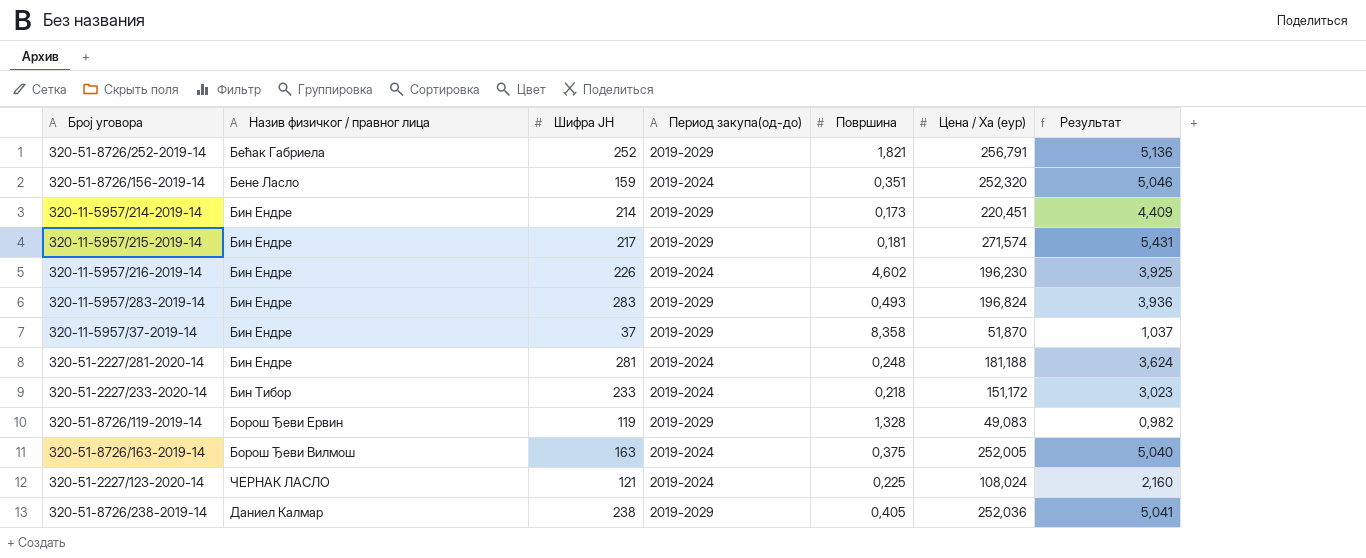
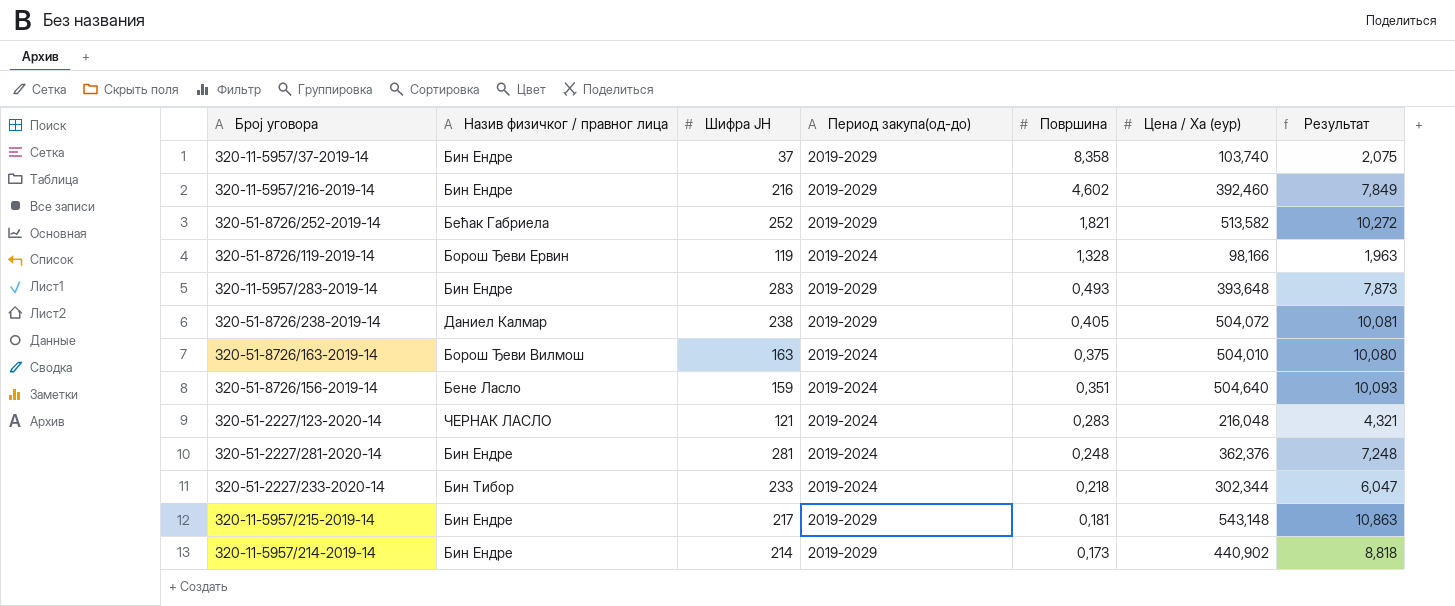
row order: none -> Површина descending
320-11-5957/37-2019-14 | Цена / Ха (еур): 51,870 -> 103,740
320-11-5957/37-2019-14 | Результат: 1,037 -> 2,075
320-11-5957/216-2019-14 | Шифра ЈН: 226 -> 216
320-11-5957/216-2019-14 | Период закупа(од-до): 2019-2024 -> 2019-2029
320-11-5957/216-2019-14 | Цена / Ха (еур): 196,230 -> 392,460
320-11-5957/216-2019-14 | Результат: 3,925 -> 7,849
320-51-8726/252-2019-14 | Цена / Ха (еур): 256,791 -> 513,582
320-51-8726/252-2019-14 | Результат: 5,136 -> 10,272
320-51-8726/119-2019-14 | Период закупа(од-до): 2019-2029 -> 2019-2024
320-51-8726/119-2019-14 | Цена / Ха (еур): 49,083 -> 98,166
320-51-8726/119-2019-14 | Результат: 0,982 -> 1,963
320-11-5957/283-2019-14 | Цена / Ха (еур): 196,824 -> 393,648
320-11-5957/283-2019-14 | Результат: 3,936 -> 7,873
320-51-8726/238-2019-14 | Цена / Ха (еур): 252,036 -> 504,072
320-51-8726/238-2019-14 | Результат: 5,041 -> 10,081
320-51-8726/163-2019-14 | Цена / Ха (еур): 252,005 -> 504,010
320-51-8726/163-2019-14 | Результат: 5,040 -> 10,080
320-51-8726/156-2019-14 | Цена / Ха (еур): 252,320 -> 504,640
320-51-8726/156-2019-14 | Результат: 5,046 -> 10,093
320-51-2227/123-2020-14 | Површина: 0,225 -> 0,283
320-51-2227/123-2020-14 | Цена / Ха (еур): 108,024 -> 216,048
320-51-2227/123-2020-14 | Результат: 2,160 -> 4,321
320-51-2227/281-2020-14 | Цена / Ха (еур): 181,188 -> 362,376
320-51-2227/281-2020-14 | Результат: 3,624 -> 7,248
320-51-2227/233-2020-14 | Цена / Ха (еур): 151,172 -> 302,344
320-51-2227/233-2020-14 | Результат: 3,023 -> 6,047
320-11-5957/215-2019-14 | Цена / Ха (еур): 271,574 -> 543,148
320-11-5957/215-2019-14 | Результат: 5,431 -> 10,863
320-11-5957/214-2019-14 | Цена / Ха (еур): 220,451 -> 440,902
320-11-5957/214-2019-14 | Результат: 4,409 -> 8,818

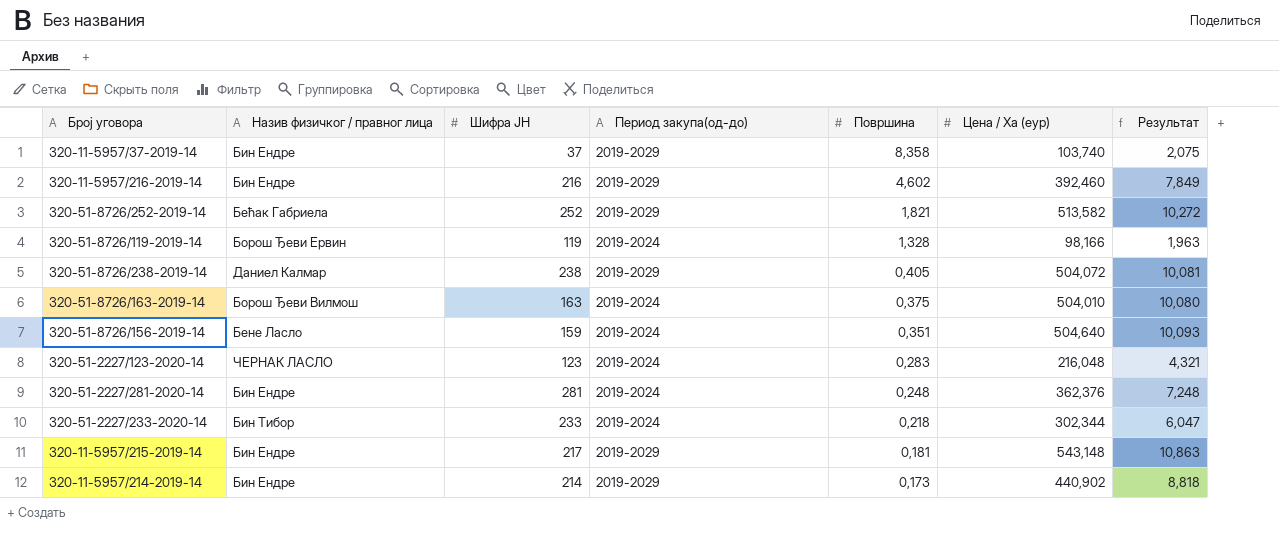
row 320-11-5957/283-2019-14: Бин Ендре | 283 | 2019-2029 | 0,493 | 393,648 | 7,873 -> none
320-51-2227/123-2020-14 | Шифра ЈН: 121 -> 123

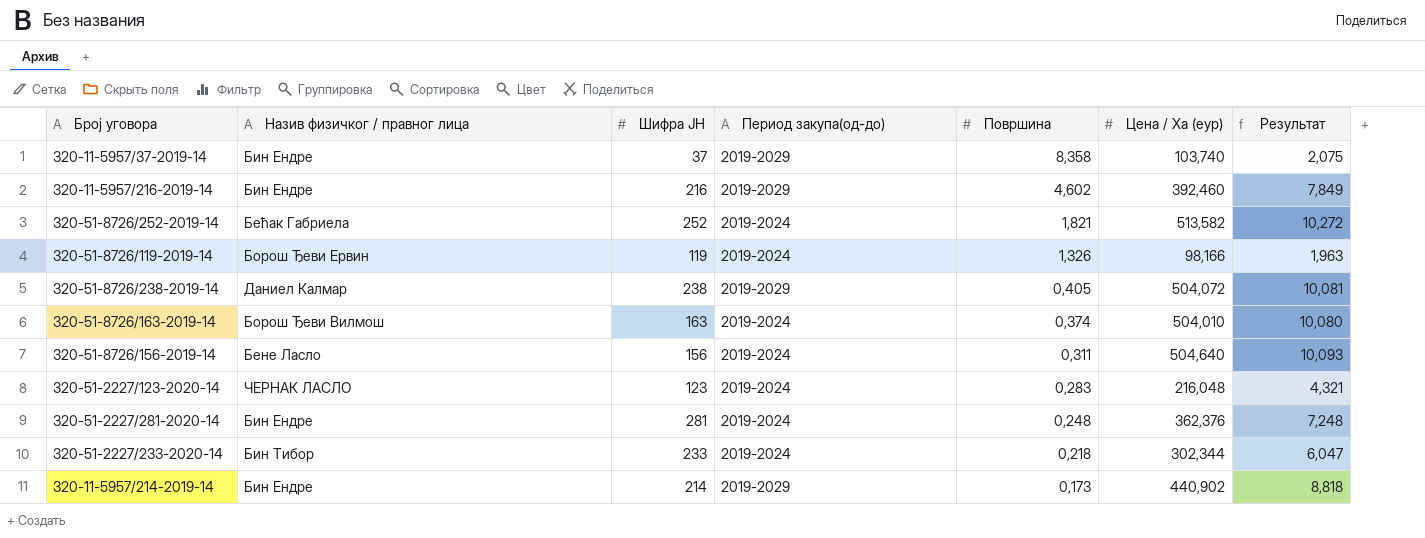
row 320-11-5957/215-2019-14: Бин Ендре | 217 | 2019-2029 | 0,181 | 543,148 | 10,863 -> none
320-51-8726/252-2019-14 | Период закупа(од-до): 2019-2029 -> 2019-2024
320-51-8726/119-2019-14 | Површина: 1,328 -> 1,326
320-51-8726/163-2019-14 | Површина: 0,375 -> 0,374
320-51-8726/156-2019-14 | Шифра ЈН: 159 -> 156
320-51-8726/156-2019-14 | Површина: 0,351 -> 0,311

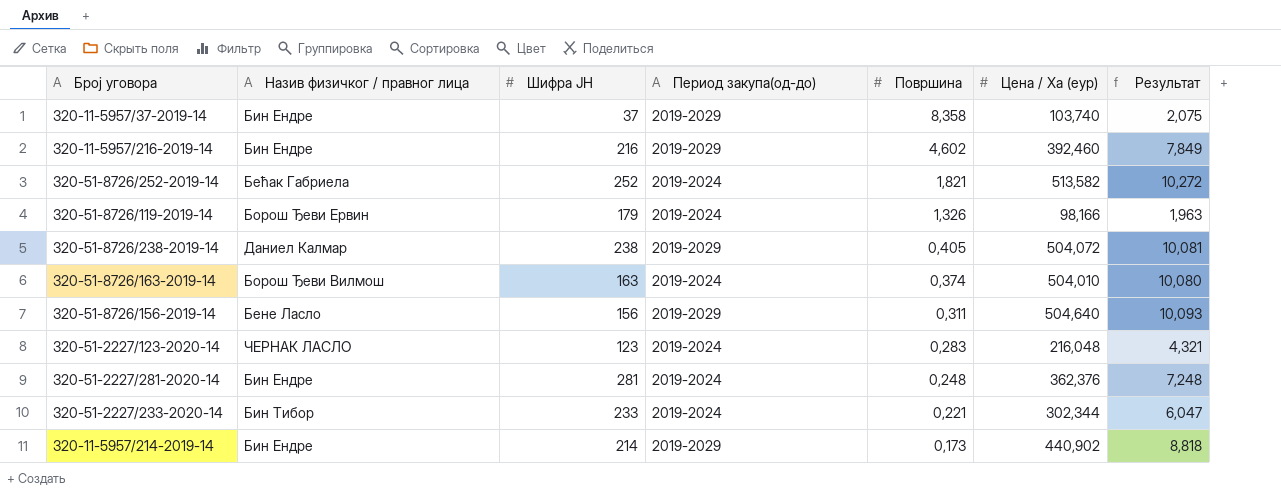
320-51-8726/119-2019-14 | Шифра ЈН: 119 -> 179
320-51-8726/156-2019-14 | Период закупа(од-до): 2019-2024 -> 2019-2029
320-51-2227/233-2020-14 | Површина: 0,218 -> 0,221

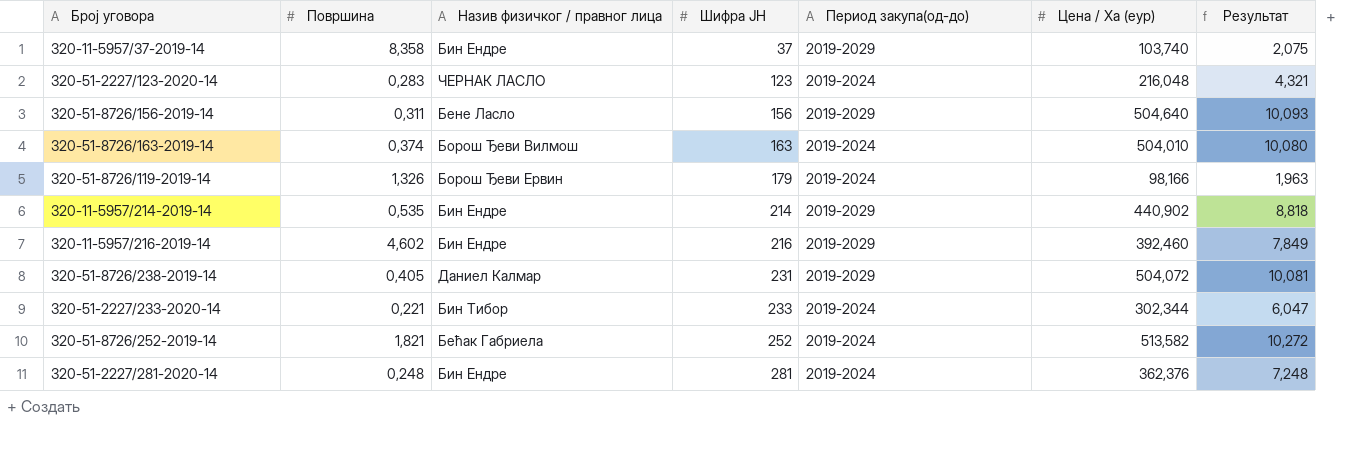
row order: Површина descending -> Шифра ЈН ascending
column Површина | position: 5 -> 2
320-11-5957/214-2019-14 | Површина: 0,173 -> 0,535
320-51-8726/238-2019-14 | Шифра ЈН: 238 -> 231

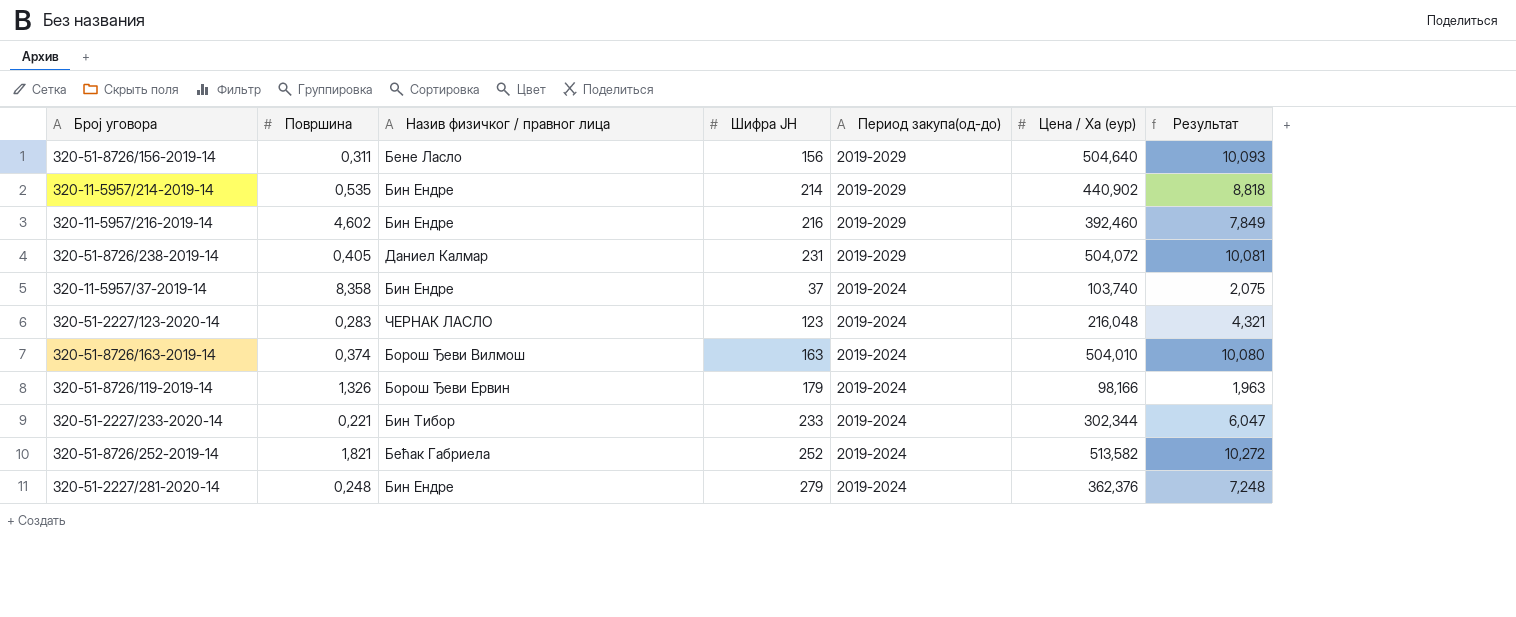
row order: Шифра ЈН ascending -> Период закупа(од-до) descending
320-11-5957/37-2019-14 | Период закупа(од-до): 2019-2029 -> 2019-2024
320-51-2227/281-2020-14 | Шифра ЈН: 281 -> 279

